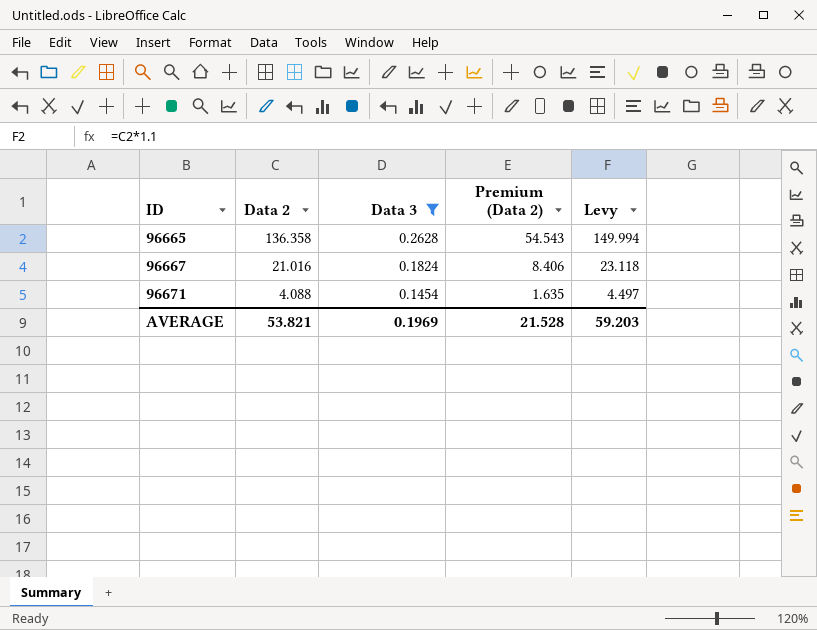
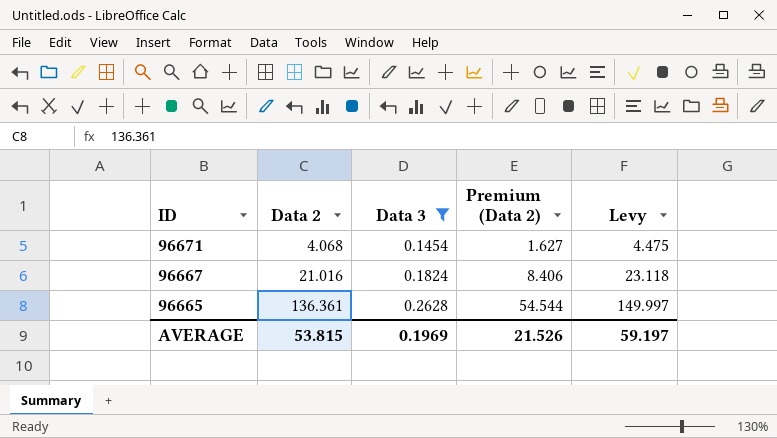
row order: ID ascending -> ID descending
96671 | Data 2: 4.088 -> 4.068
96671 | Premium (Data 2): 1.635 -> 1.627
96671 | Levy: 4.497 -> 4.475
96665 | Data 2: 136.358 -> 136.361
96665 | Premium (Data 2): 54.543 -> 54.544
96665 | Levy: 149.994 -> 149.997
AVERAGE | Data 2: 53.821 -> 53.815
AVERAGE | Premium (Data 2): 21.528 -> 21.526
AVERAGE | Levy: 59.203 -> 59.197

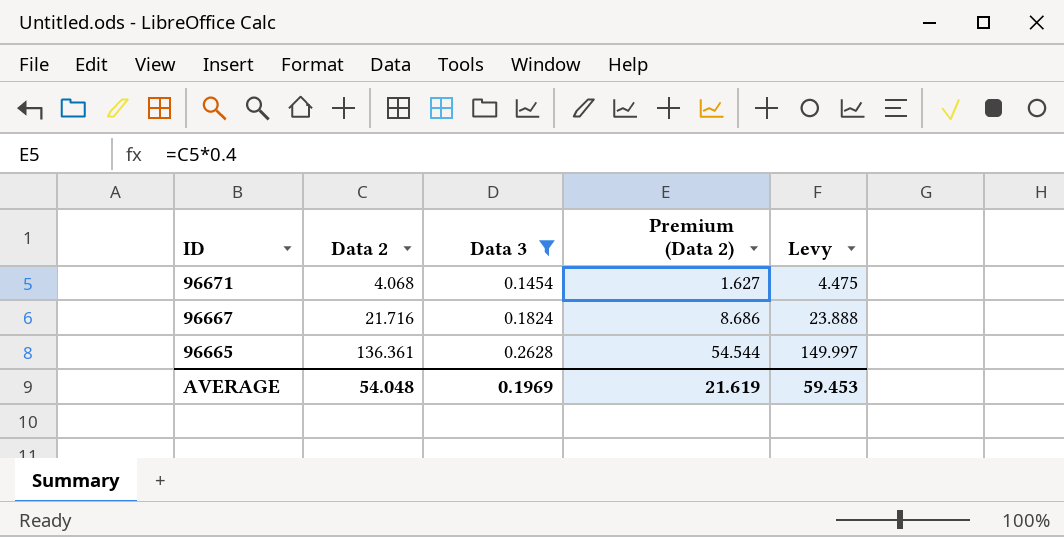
96667 | Data 2: 21.016 -> 21.716
96667 | Premium (Data 2): 8.406 -> 8.686
96667 | Levy: 23.118 -> 23.888
AVERAGE | Data 2: 53.815 -> 54.048
AVERAGE | Premium (Data 2): 21.526 -> 21.619
AVERAGE | Levy: 59.197 -> 59.453

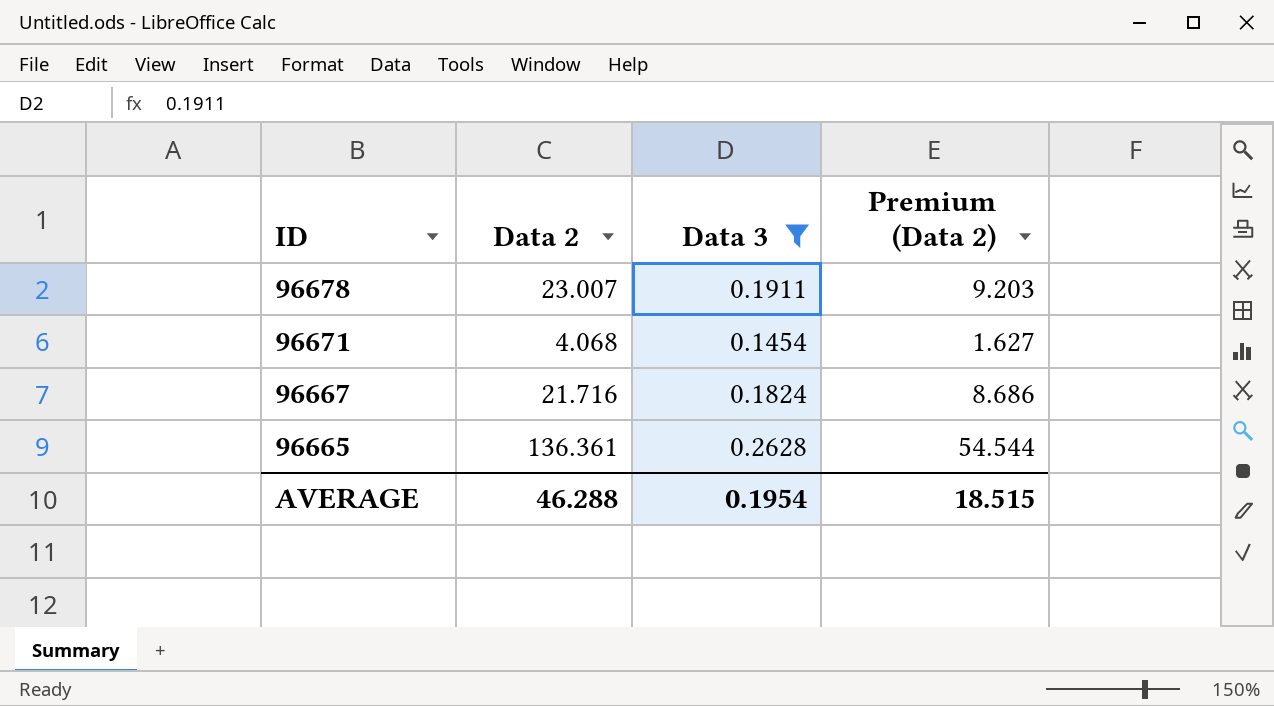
column Levy | formula: [Data 2] * 1.1 -> none
row 96678: none -> 23.007 | 0.1911 | 9.203
AVERAGE | Data 2: 54.048 -> 46.288
AVERAGE | Data 3: 0.1969 -> 0.1954
AVERAGE | Premium (Data 2): 21.619 -> 18.515

